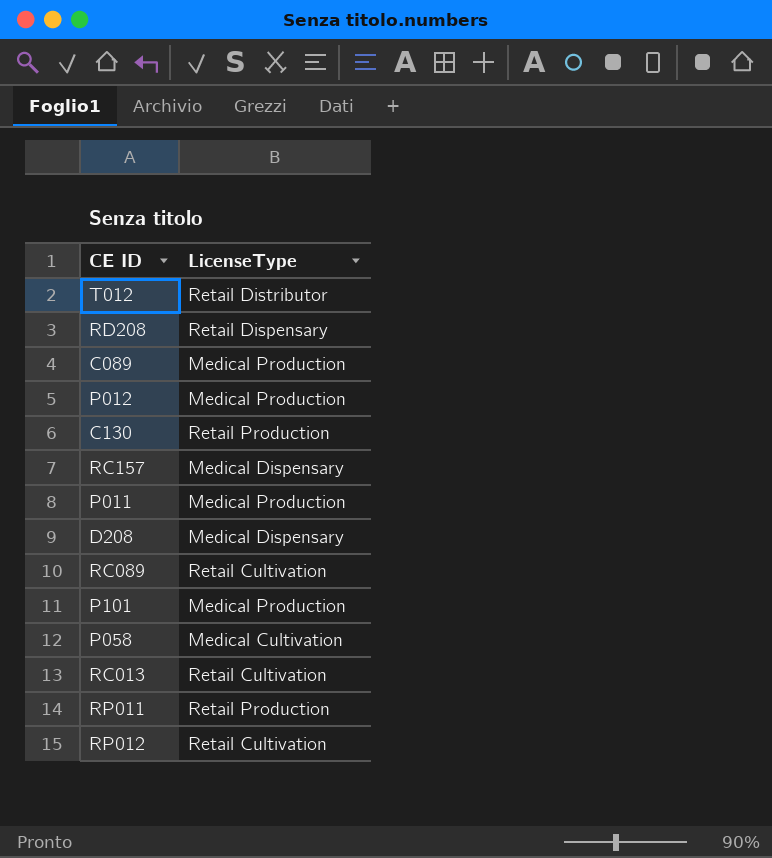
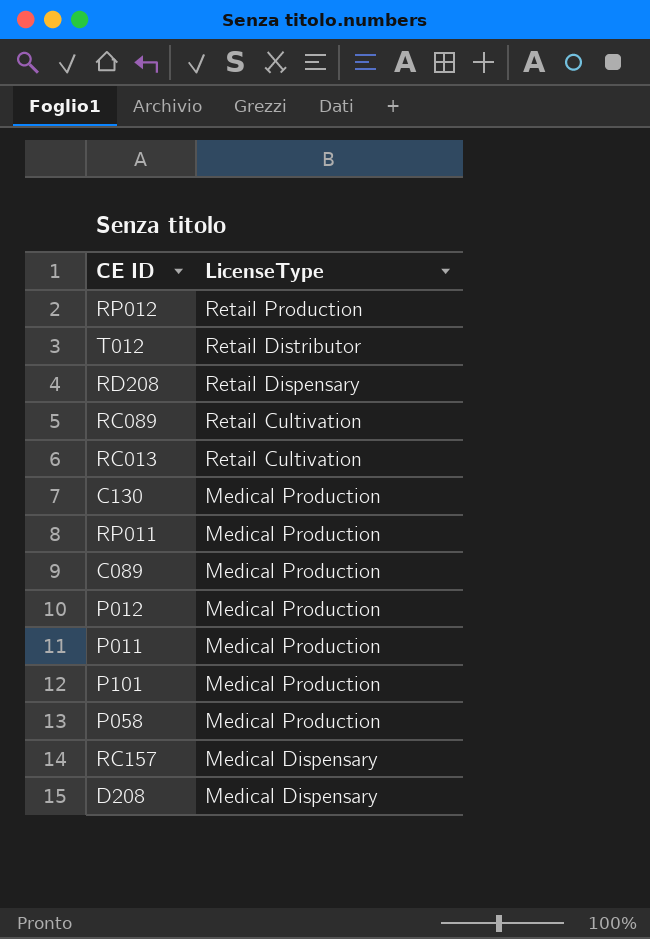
row order: none -> LicenseType descending
RP012 | LicenseType: Retail Cultivation -> Retail Production
C130 | LicenseType: Retail Production -> Medical Production
RP011 | LicenseType: Retail Production -> Medical Production
P058 | LicenseType: Medical Cultivation -> Medical Production

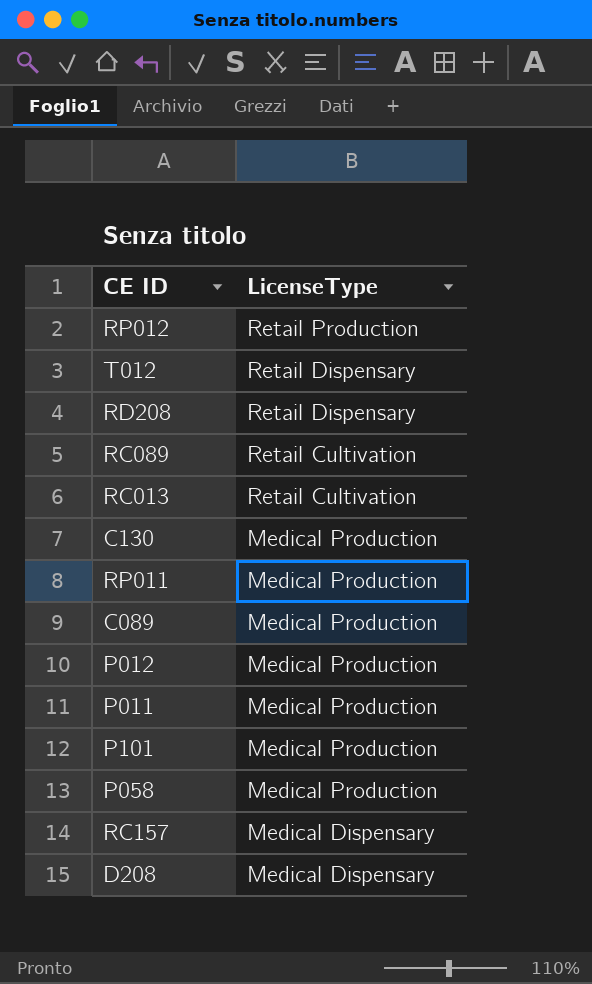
T012 | LicenseType: Retail Distributor -> Retail Dispensary

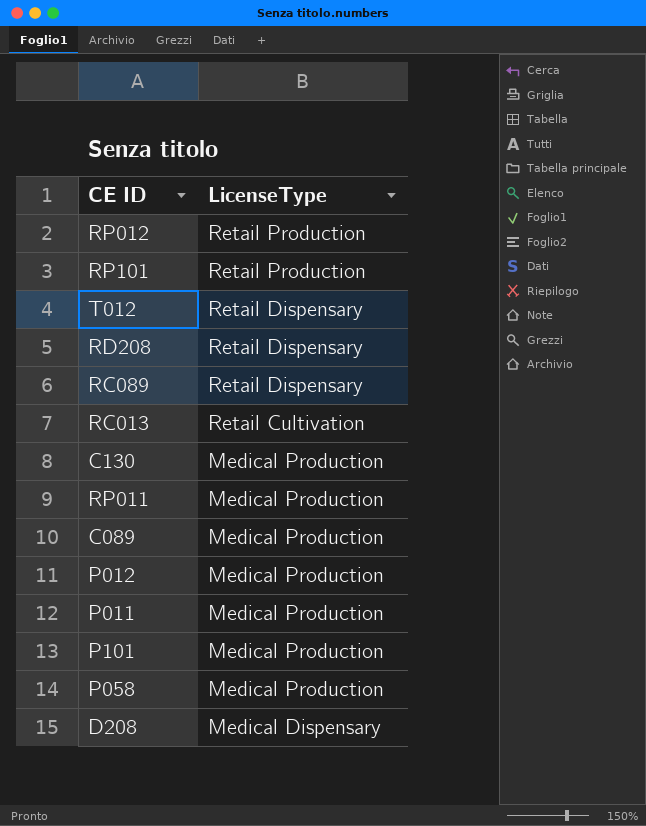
row RC157: Medical Dispensary -> none
row RP101: none -> Retail Production
RC089 | LicenseType: Retail Cultivation -> Retail Dispensary

